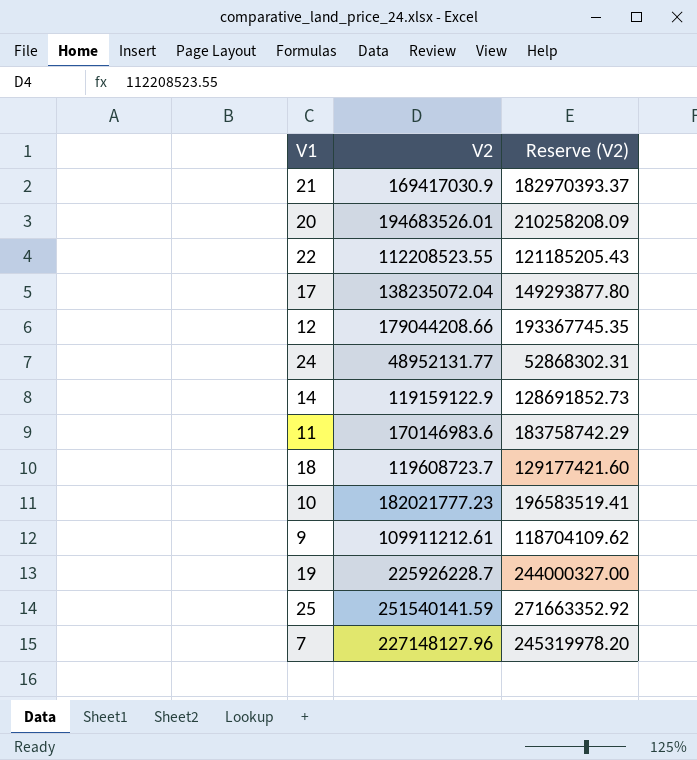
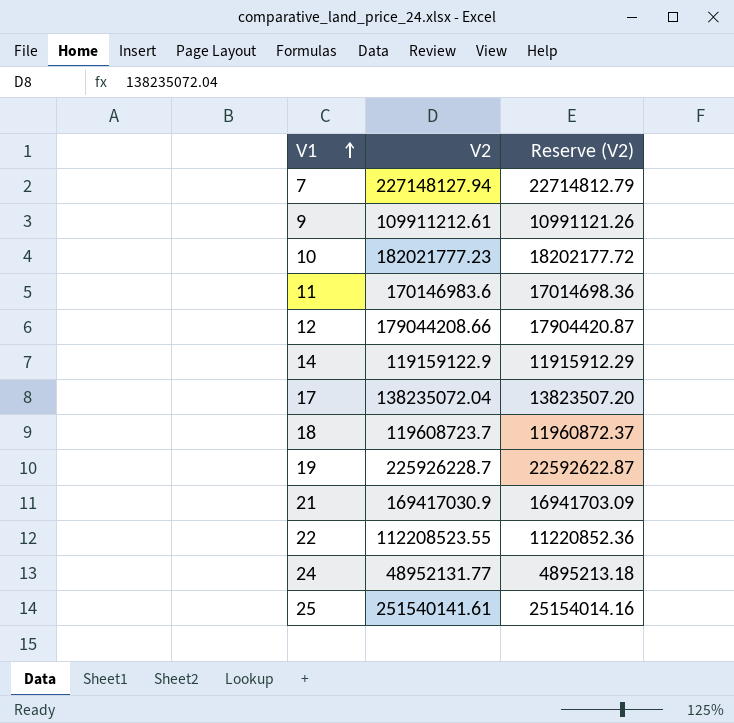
row order: none -> V1 ascending
column Reserve (V2) | formula: [V2] * 1.08 -> [V2] * 0.1
row 20: 194683526.01 | 210258208.09 -> none
7 | V2: 227148127.96 -> 227148127.94
25 | V2: 251540141.59 -> 251540141.61

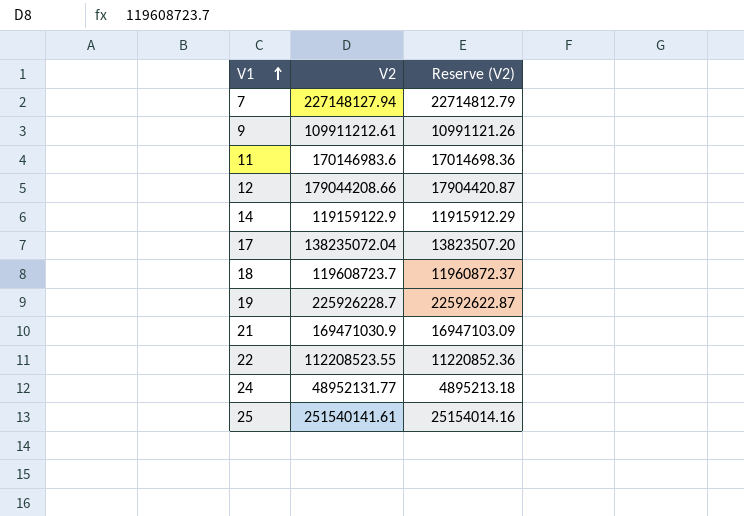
row 10: 182021777.23 | 18202177.72 -> none
21 | V2: 169417030.9 -> 169471030.9
21 | Reserve (V2): 16941703.09 -> 16947103.09

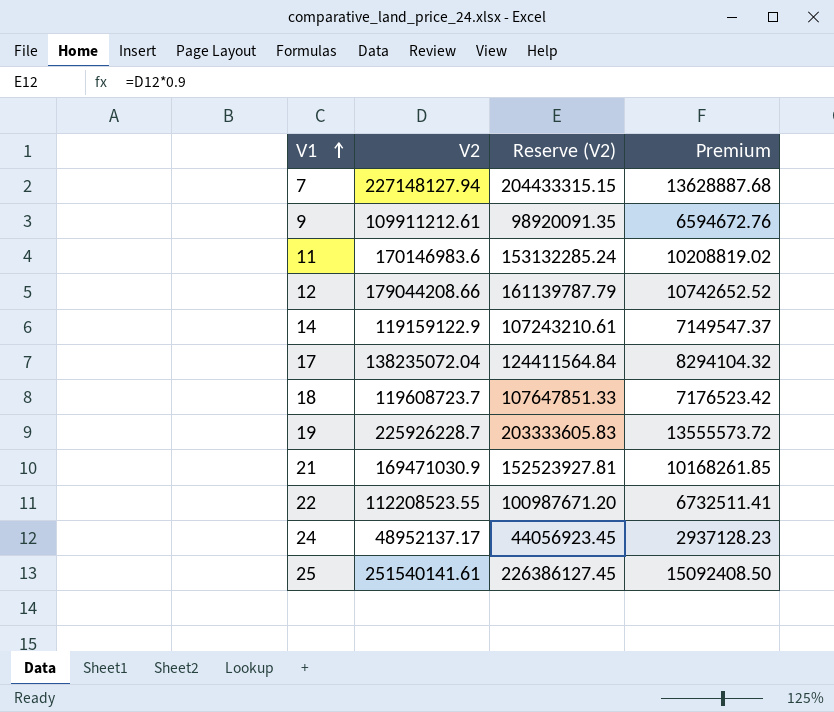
column Reserve (V2) | formula: [V2] * 0.1 -> [V2] * 0.9
column Premium | formula: none -> [V2] * 0.06
24 | V2: 48952131.77 -> 48952137.17

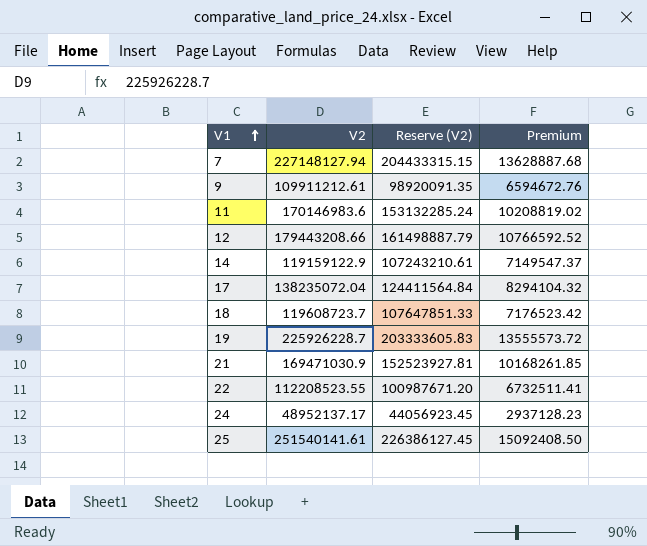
12 | V2: 179044208.66 -> 179443208.66
12 | Reserve (V2): 161139787.79 -> 161498887.79
12 | Premium: 10742652.52 -> 10766592.52

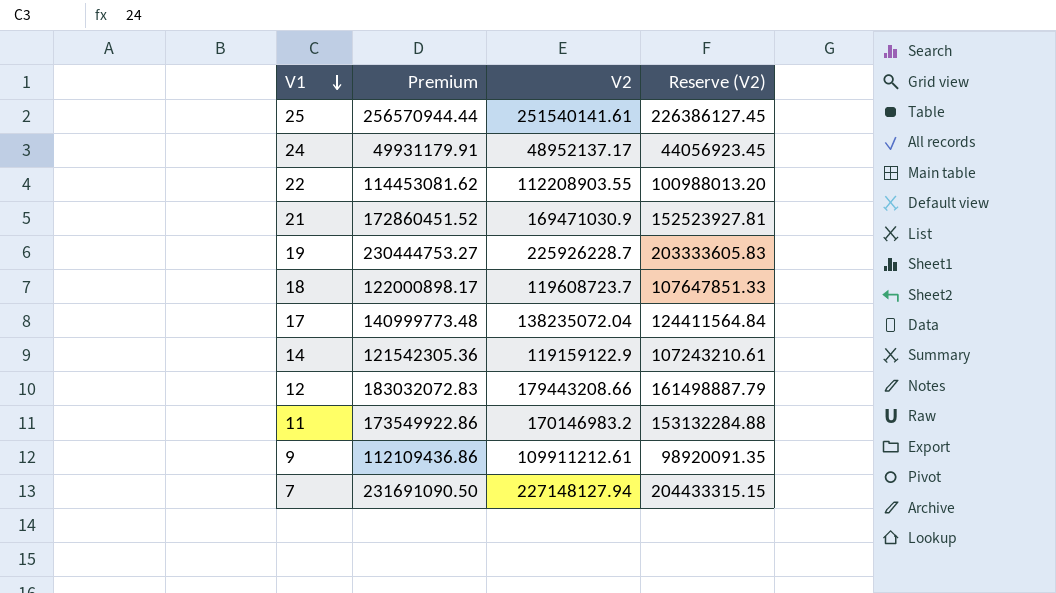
row order: V1 ascending -> V1 descending
column Premium | formula: [V2] * 0.06 -> [V2] * 1.02
column Premium | position: 4 -> 2
22 | V2: 112208523.55 -> 112208903.55
22 | Reserve (V2): 100987671.20 -> 100988013.20
11 | V2: 170146983.6 -> 170146983.2
11 | Reserve (V2): 153132285.24 -> 153132284.88

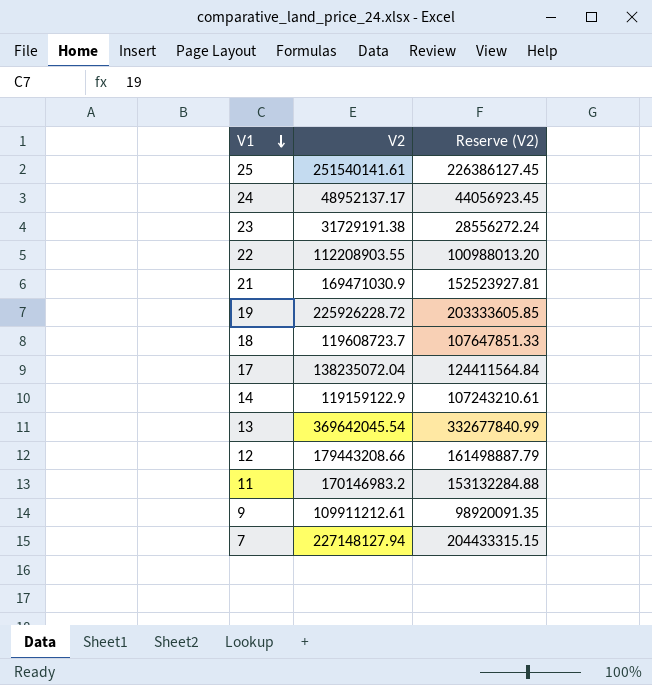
column Premium | formula: [V2] * 1.02 -> none
row 23: none -> 31729191.38 | 28556272.24
19 | V2: 225926228.7 -> 225926228.72
19 | Reserve (V2): 203333605.83 -> 203333605.85
row 13: none -> 369642045.54 | 332677840.99

